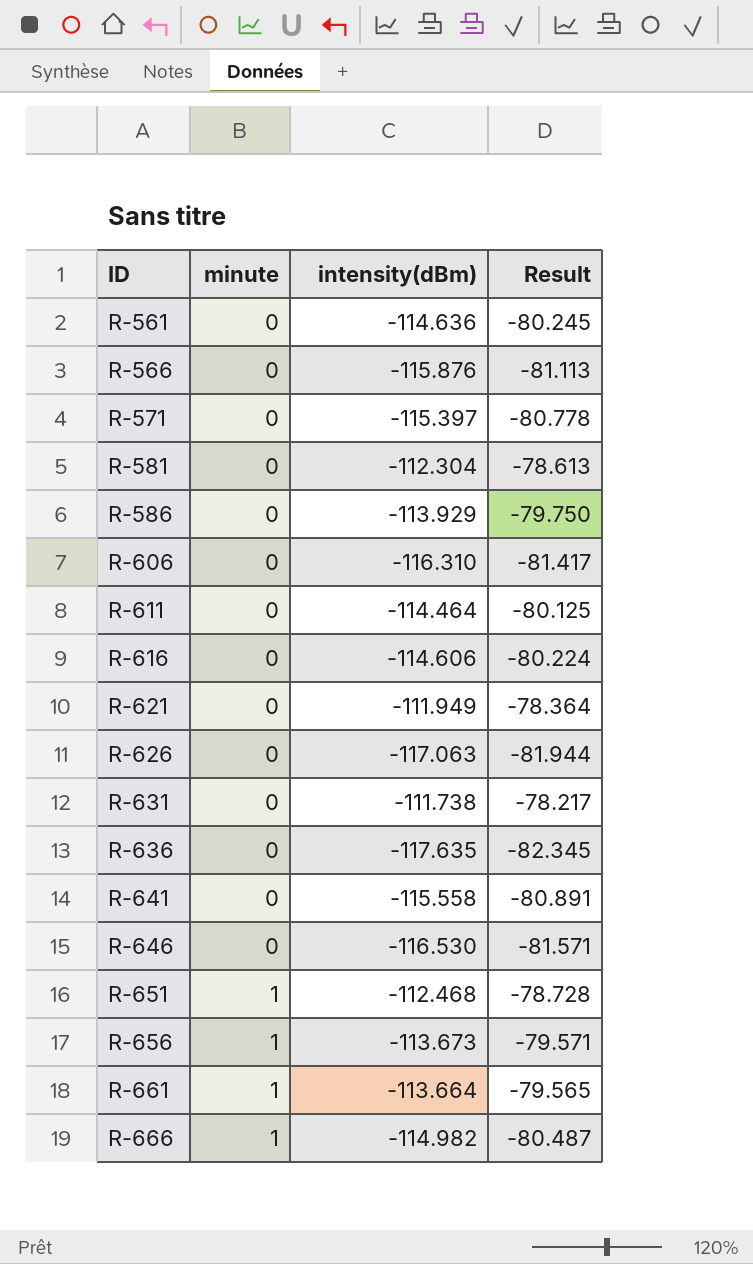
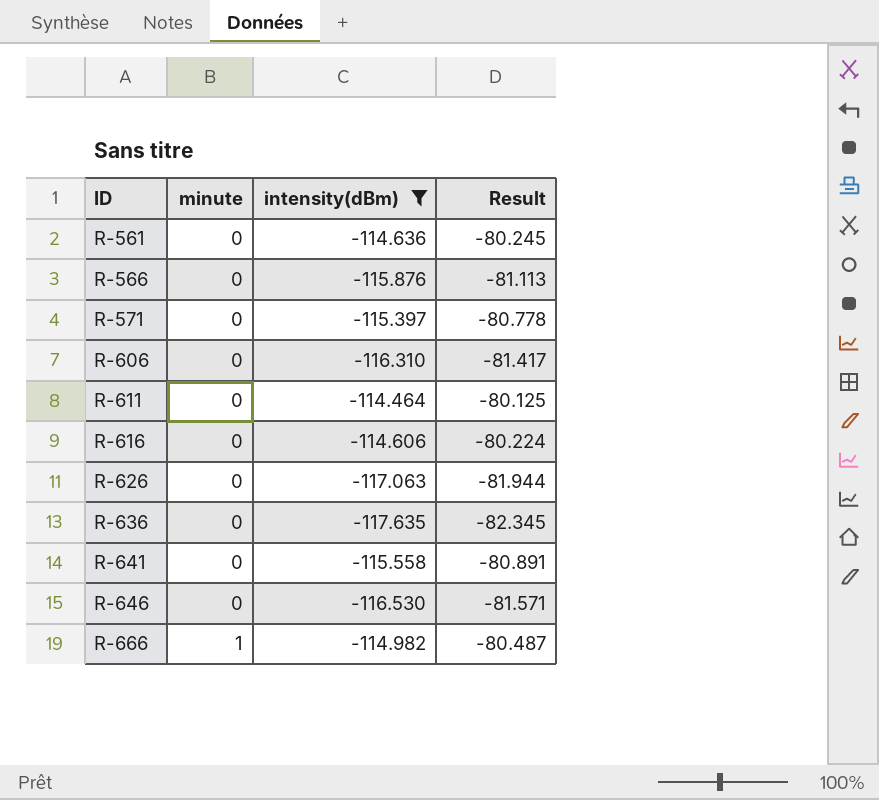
filter: none -> intensity(dBm) <= -114.464

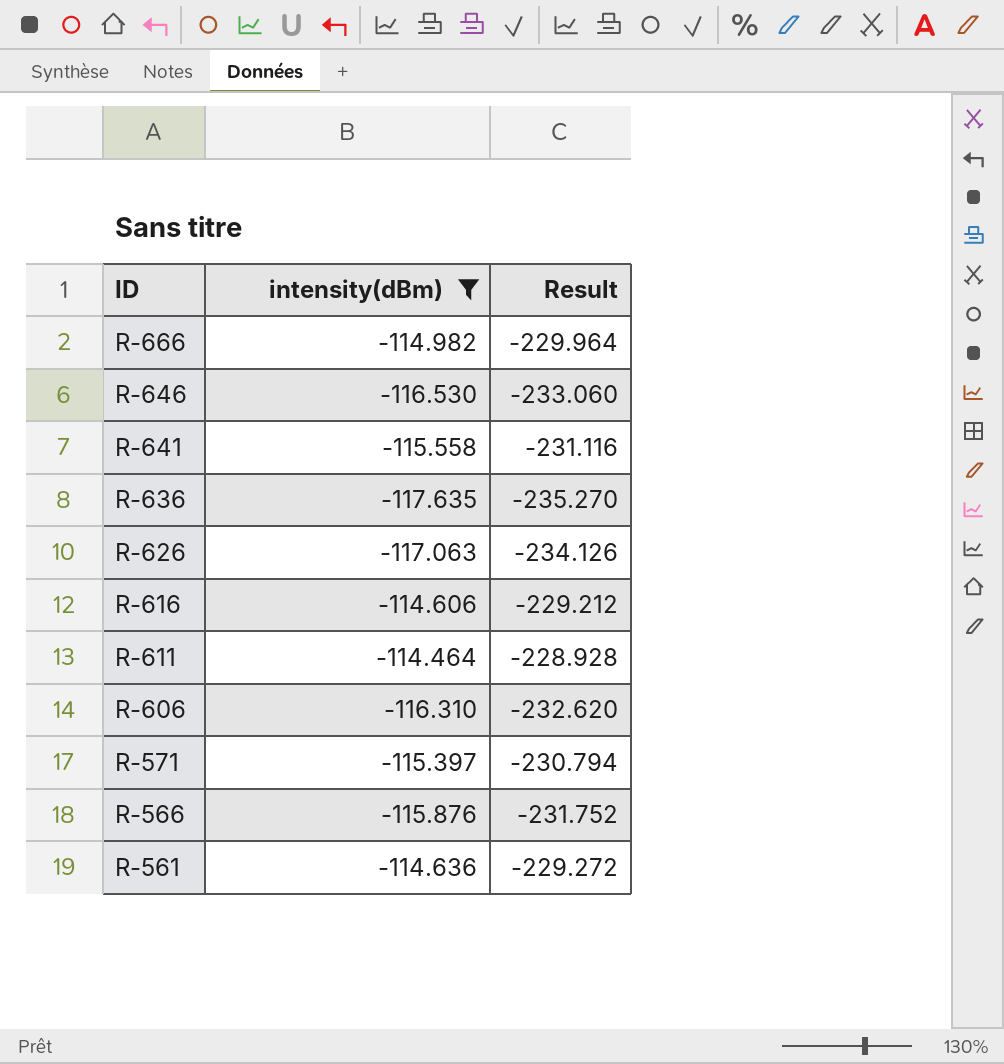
row order: ID ascending -> ID descending
column minute | position: 2 -> none
column Result | formula: [intensity(dBm)] * 0.7 -> [intensity(dBm)] * 2

